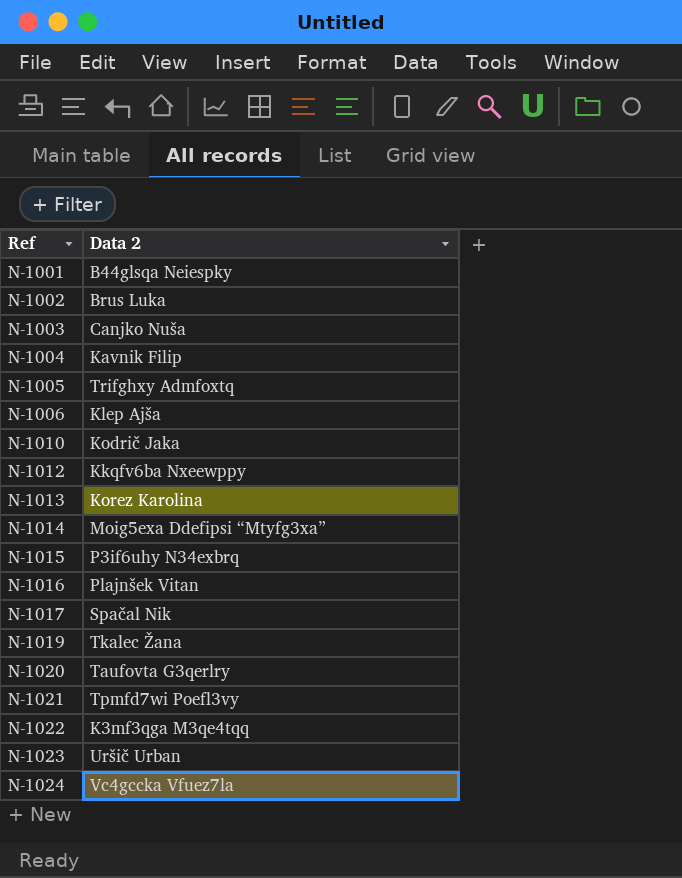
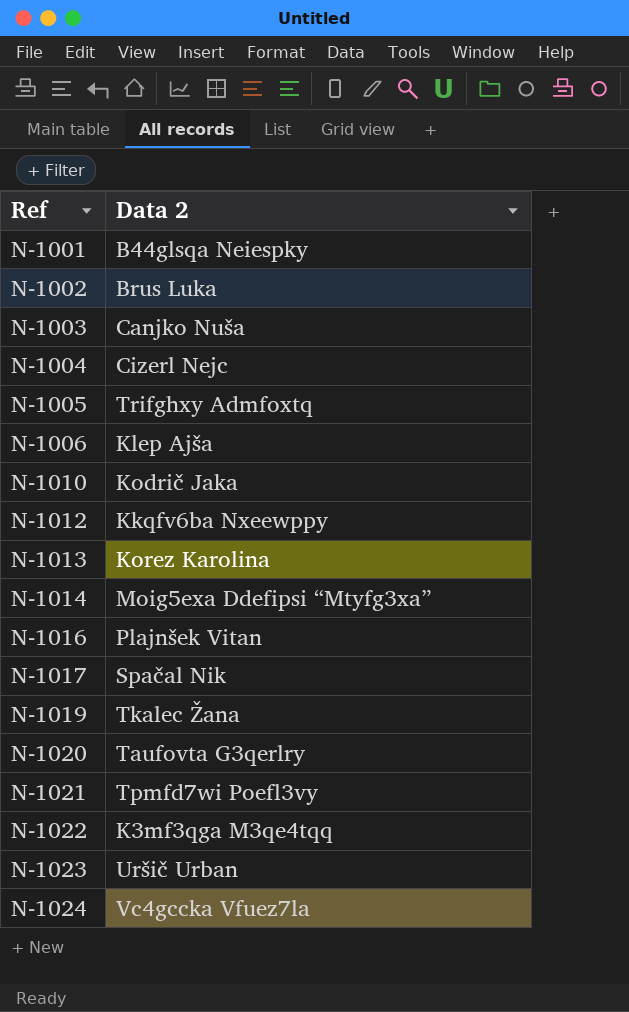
row N-1015: P3if6uhy N34exbrq -> none
N-1004 | Data 2: Kavnik Filip -> Cizerl Nejc

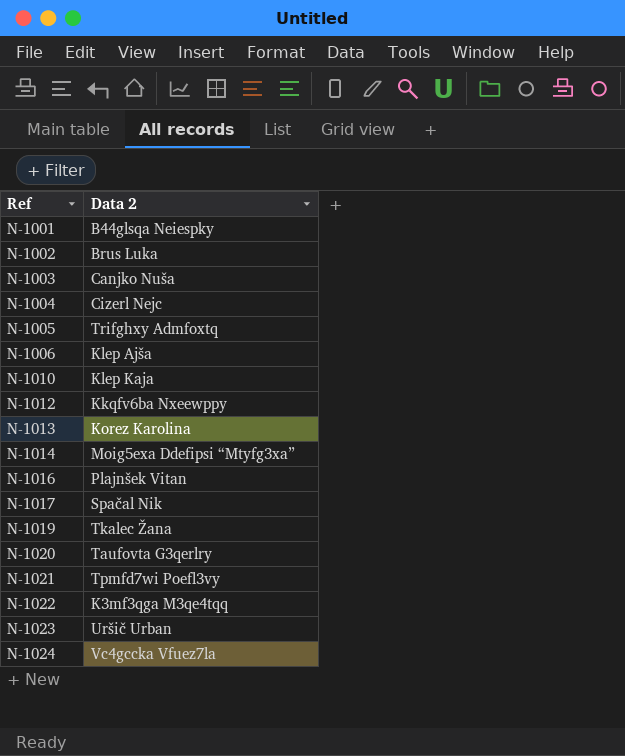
N-1010 | Data 2: Kodrič Jaka -> Klep Kaja

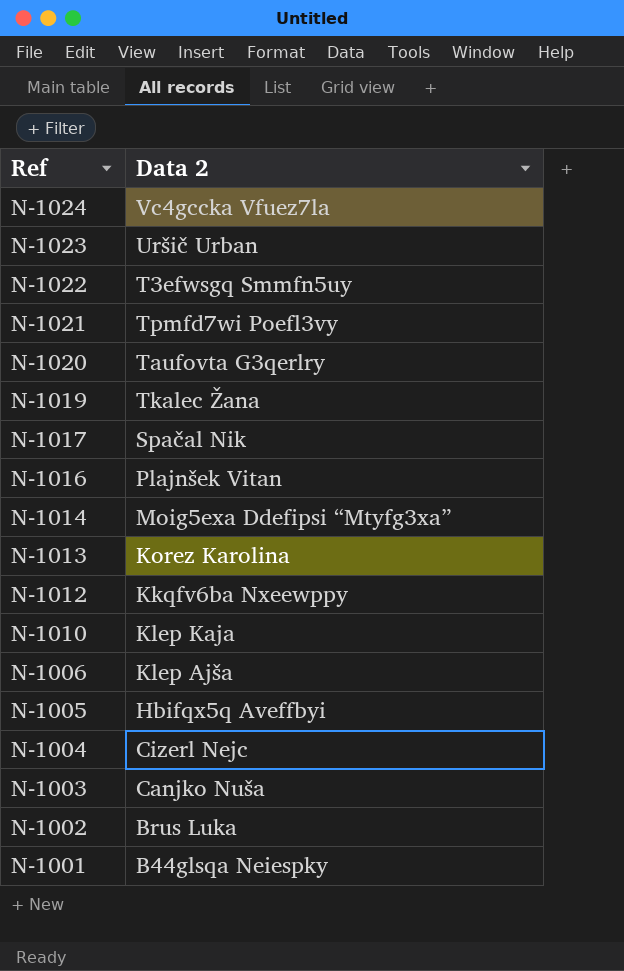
row order: Ref ascending -> Ref descending
N-1022 | Data 2: K3mf3qga M3qe4tqq -> T3efwsgq Smmfn5uy
N-1005 | Data 2: Trifghxy Admfoxtq -> Hbifqx5q Aveffbyi

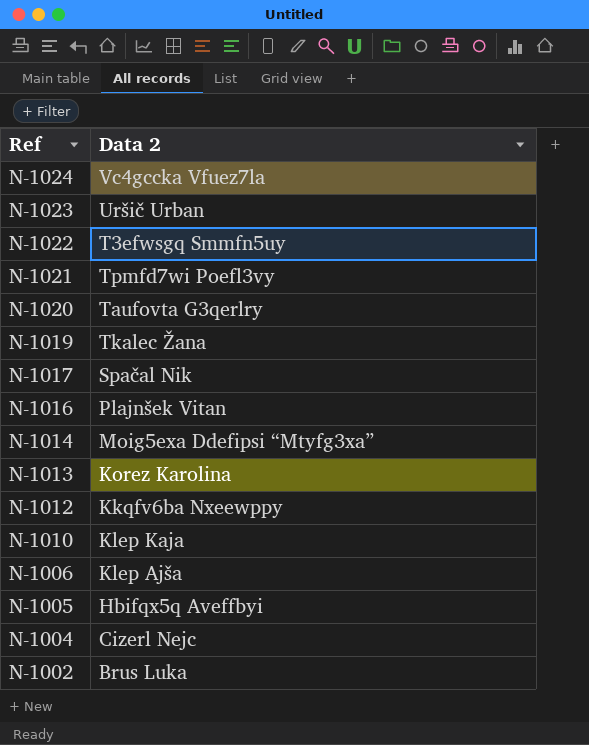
row N-1003: Canjko Nuša -> none
row N-1001: B44glsqa Neiespky -> none

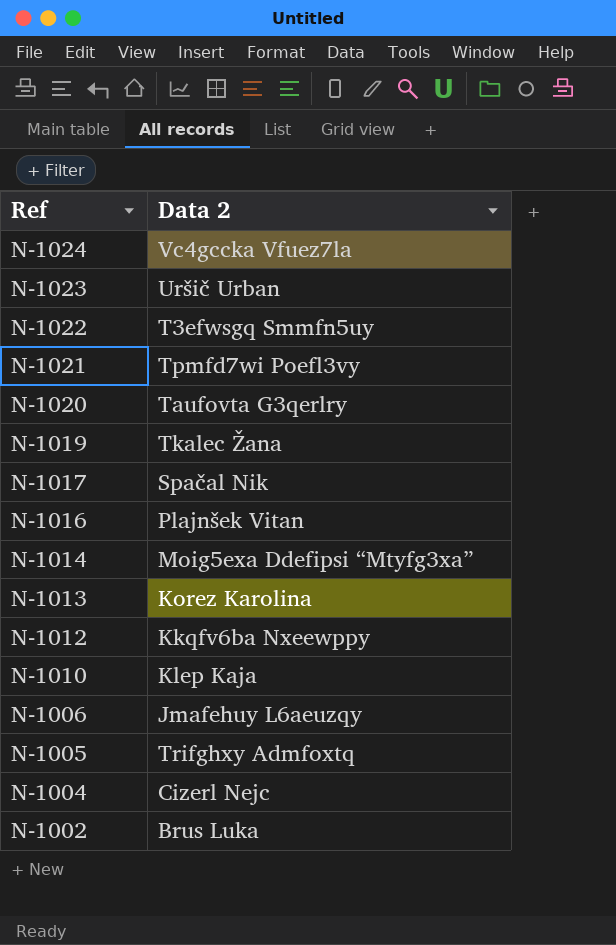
N-1006 | Data 2: Klep Ajša -> Jmafehuy L6aeuzqy
N-1005 | Data 2: Hbifqx5q Aveffbyi -> Trifghxy Admfoxtq

